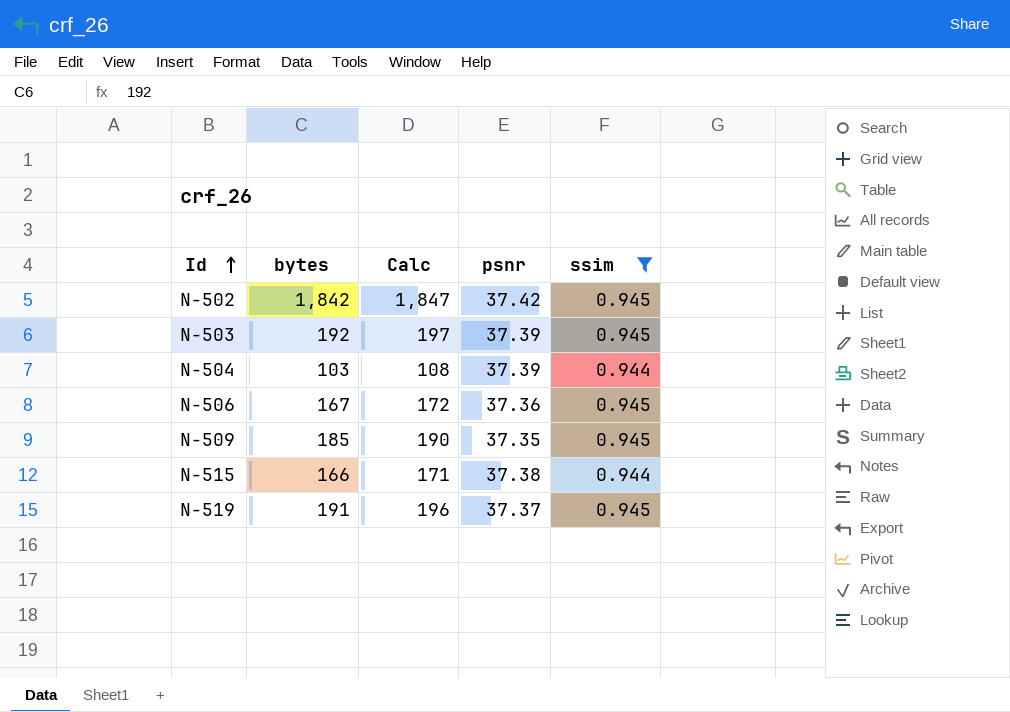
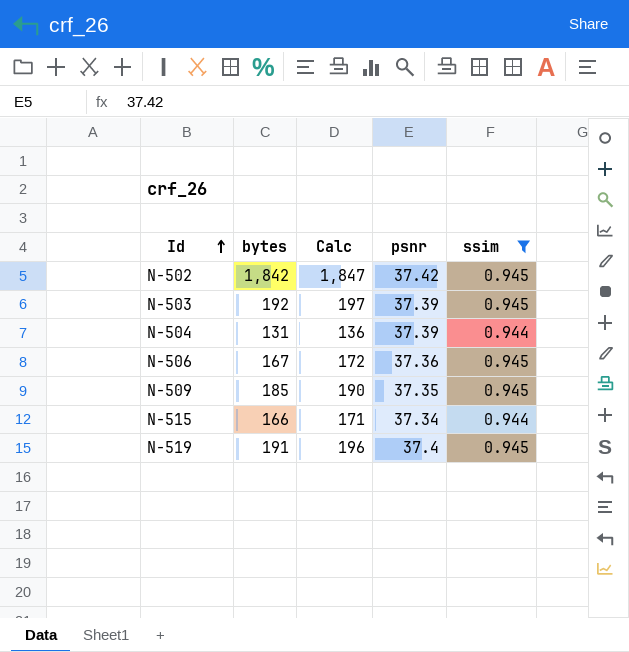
N-504 | bytes: 103 -> 131
N-504 | Calc: 108 -> 136
N-515 | psnr: 37.38 -> 37.34
N-519 | psnr: 37.37 -> 37.4

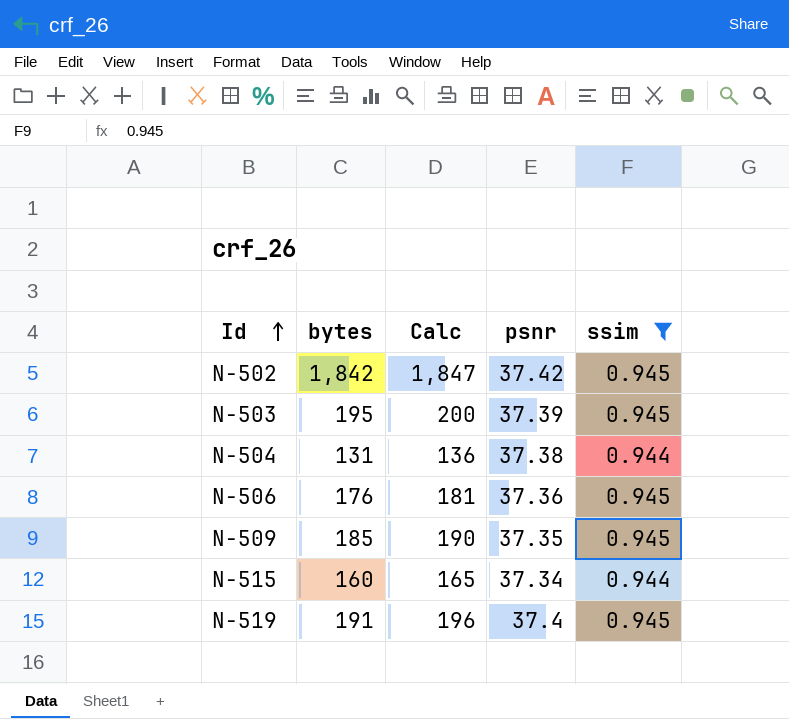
N-503 | bytes: 192 -> 195
N-503 | Calc: 197 -> 200
N-504 | psnr: 37.39 -> 37.38
N-506 | bytes: 167 -> 176
N-506 | Calc: 172 -> 181
N-515 | bytes: 166 -> 160
N-515 | Calc: 171 -> 165

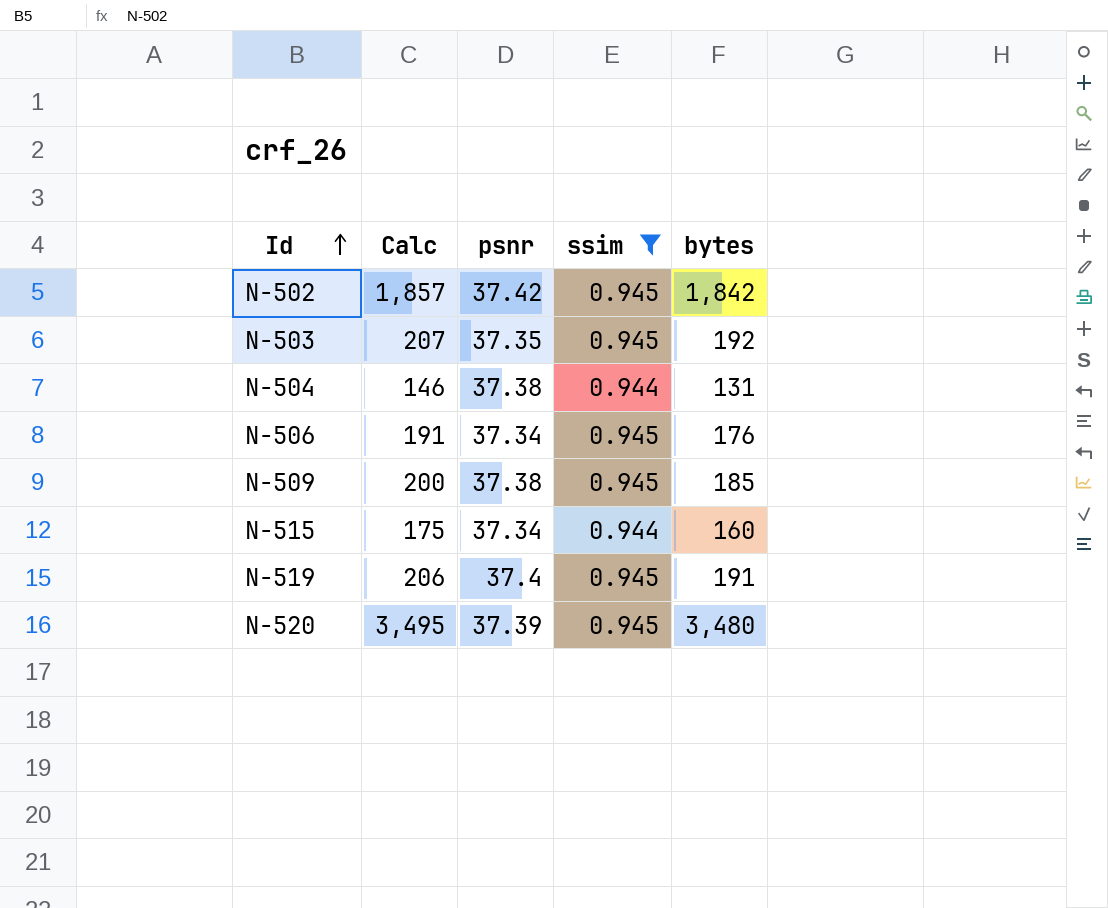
column Calc | formula: [bytes] + 5 -> [bytes] + 15
column bytes | position: 2 -> 5
N-503 | psnr: 37.39 -> 37.35
N-503 | bytes: 195 -> 192
N-506 | psnr: 37.36 -> 37.34
N-509 | psnr: 37.35 -> 37.38
row N-520: none -> 3,495 | 37.39 | 0.945 | 3,480

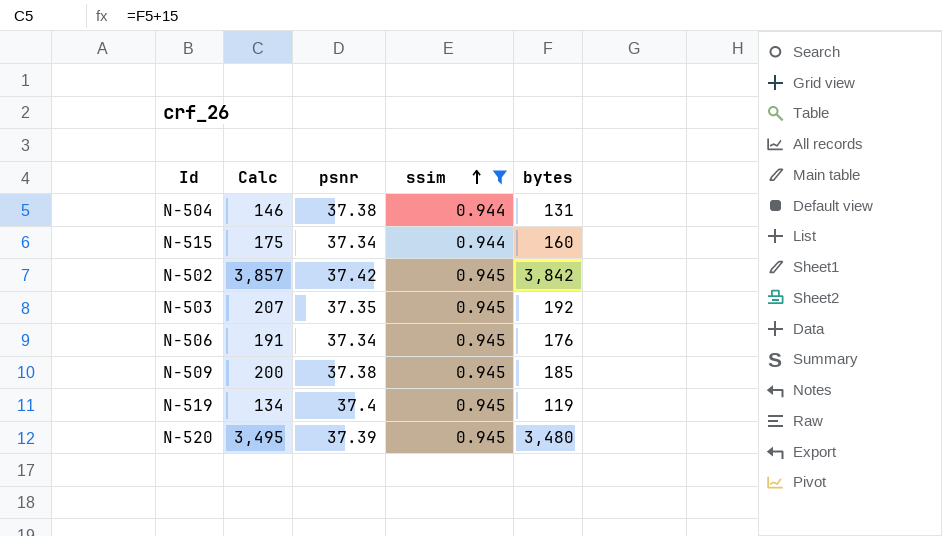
row order: Id ascending -> ssim ascending
N-502 | Calc: 1,857 -> 3,857
N-502 | bytes: 1,842 -> 3,842
N-519 | Calc: 206 -> 134
N-519 | bytes: 191 -> 119

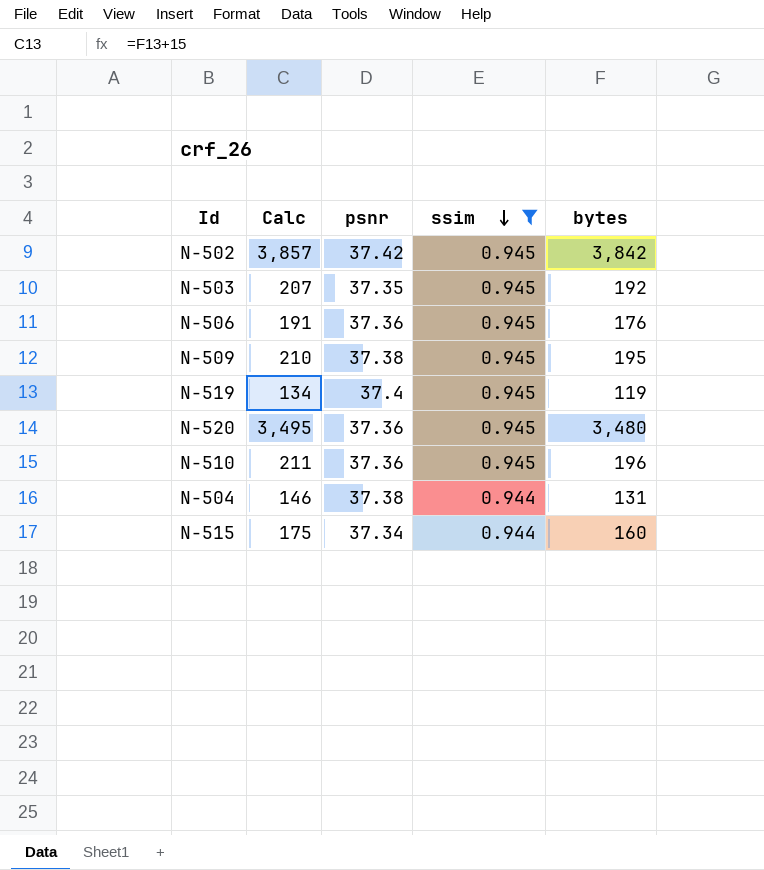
row order: ssim ascending -> ssim descending
N-506 | psnr: 37.34 -> 37.36
N-509 | Calc: 200 -> 210
N-509 | bytes: 185 -> 195
N-520 | psnr: 37.39 -> 37.36
row N-510: none -> 211 | 37.36 | 0.945 | 196

